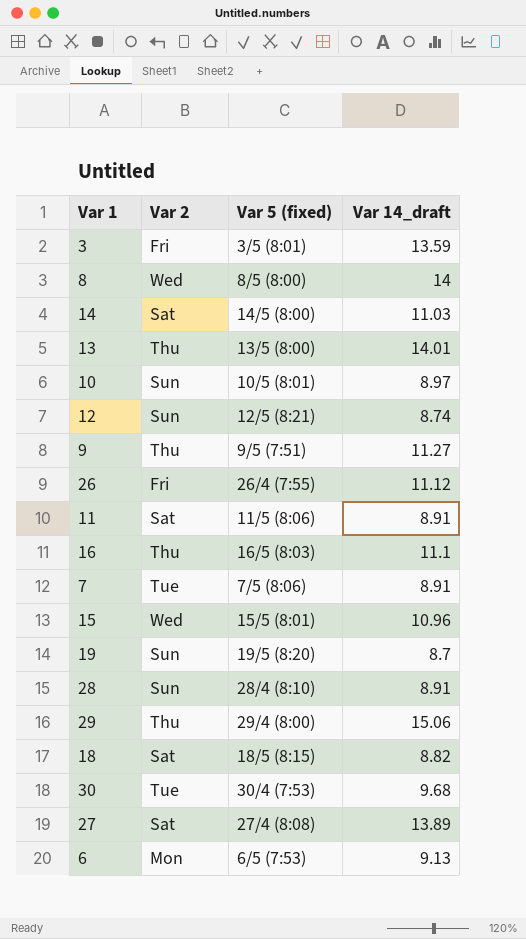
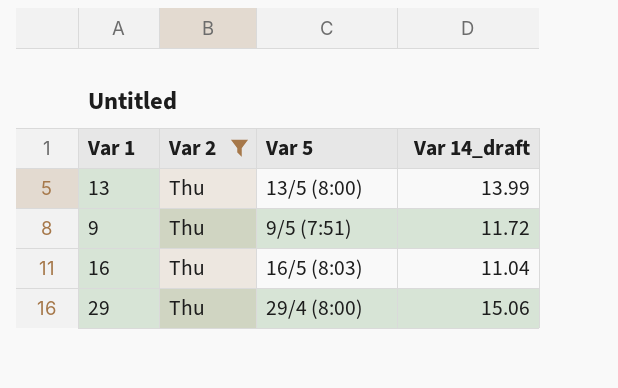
filter: none -> Var 2 = Thu
column name: Var 5 (fixed) -> Var 5
13 | Var 14_draft: 14.01 -> 13.99
9 | Var 14_draft: 11.27 -> 11.72
16 | Var 14_draft: 11.1 -> 11.04

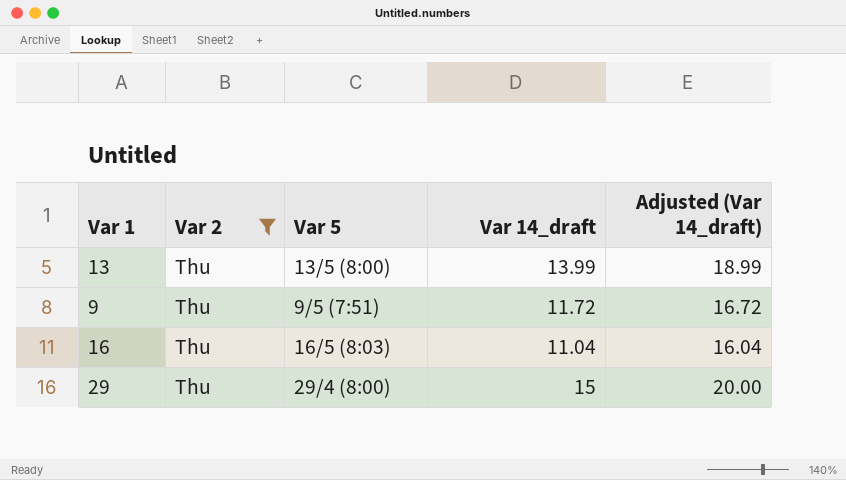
column Adjusted (Var 14_draft) | formula: none -> [Var 14_draft] + 5
29 | Var 14_draft: 15.06 -> 15

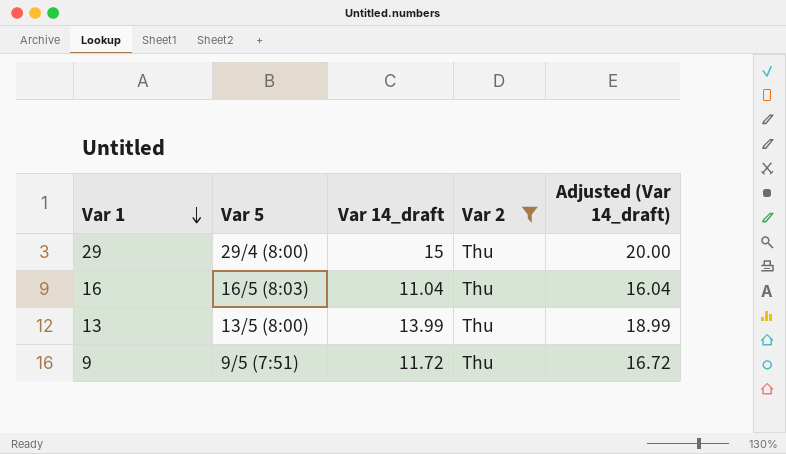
row order: none -> Var 1 descending
column Var 2 | position: 2 -> 4

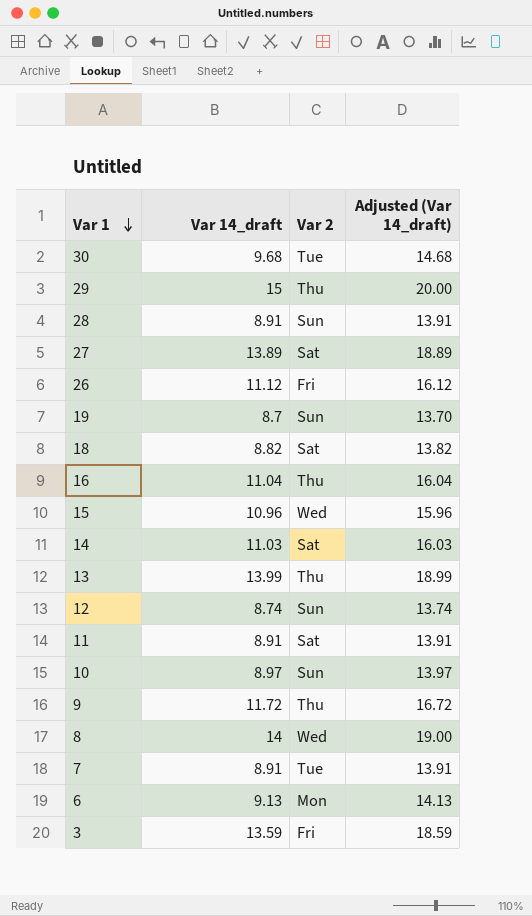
filter: Var 2 = Thu -> none
column Var 5 | position: 2 -> none

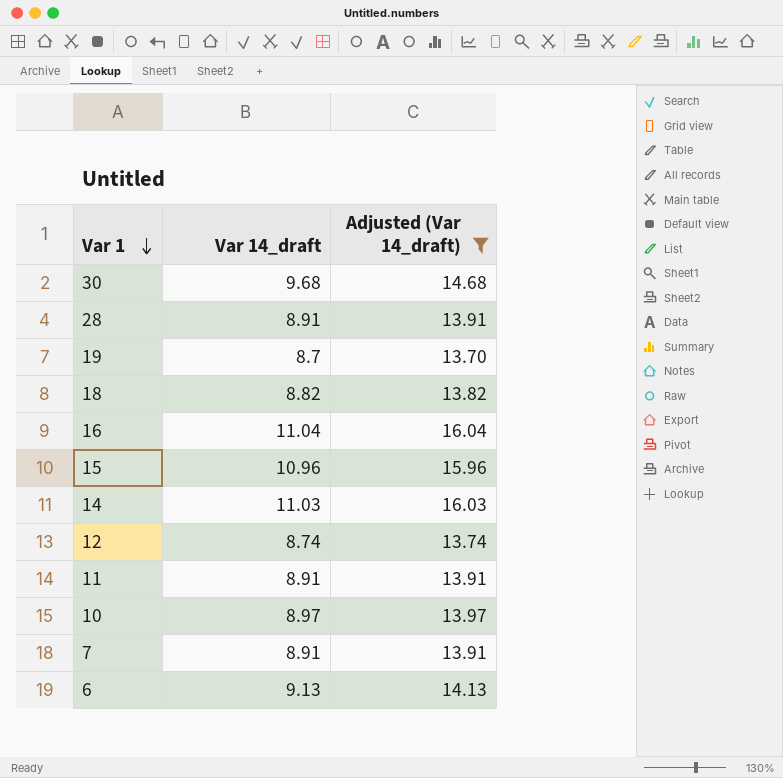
filter: none -> Adjusted (Var 14_draft) <= 16.04
column Var 2 | position: 3 -> none

